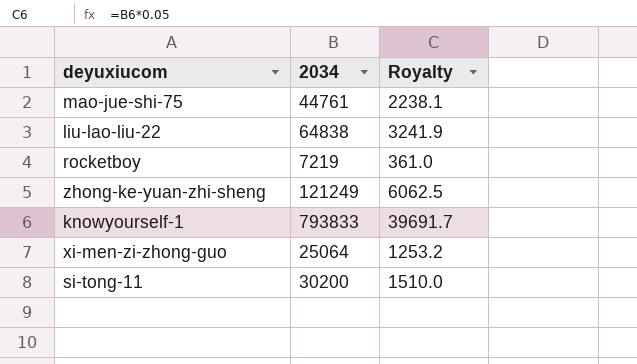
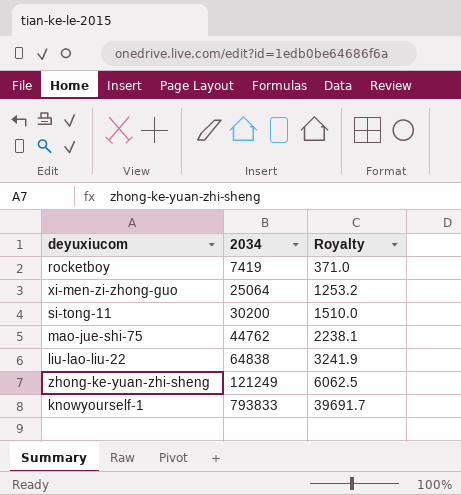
row order: none -> 2034 ascending
rocketboy | 2034: 7219 -> 7419
rocketboy | Royalty: 361.0 -> 371.0
mao-jue-shi-75 | 2034: 44761 -> 44762

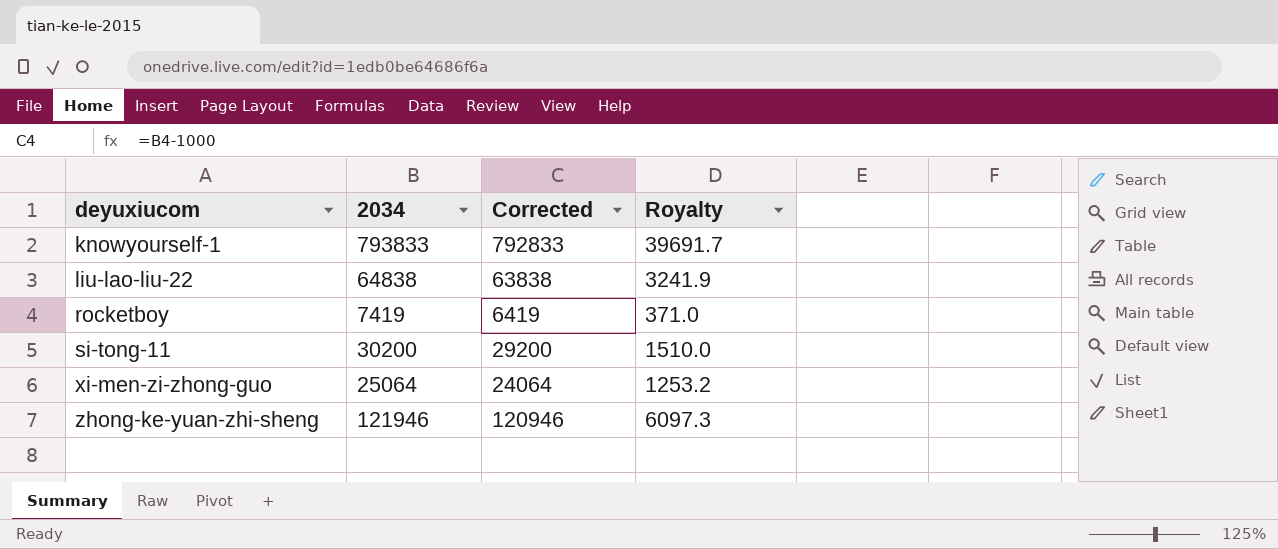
row order: 2034 ascending -> deyuxiucom ascending
column Corrected | formula: none -> [2034] - 1000
row mao-jue-shi-75: 44762 | 2238.1 -> none
zhong-ke-yuan-zhi-sheng | 2034: 121249 -> 121946
zhong-ke-yuan-zhi-sheng | Royalty: 6062.5 -> 6097.3

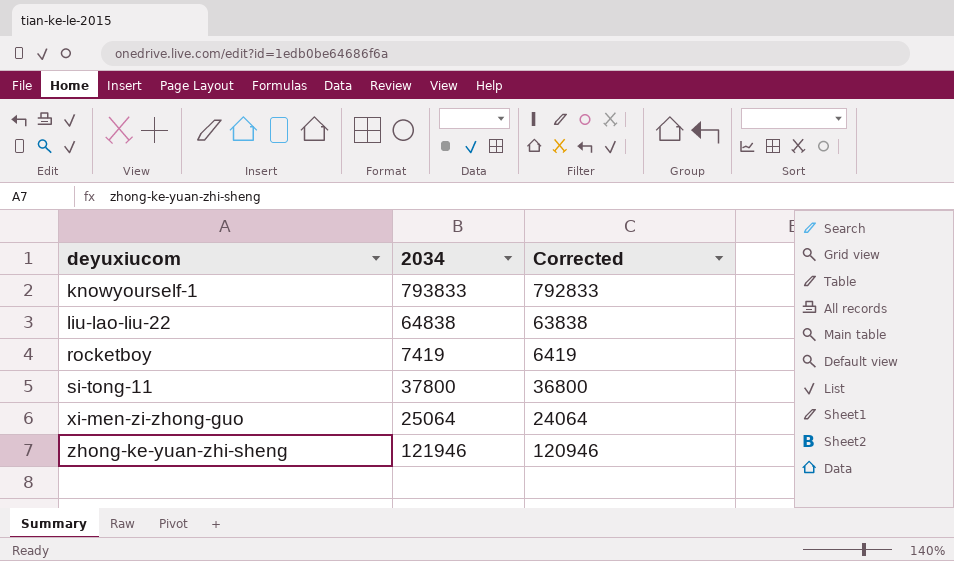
column Royalty | formula: [2034] * 0.05 -> none
si-tong-11 | 2034: 30200 -> 37800
si-tong-11 | Corrected: 29200 -> 36800

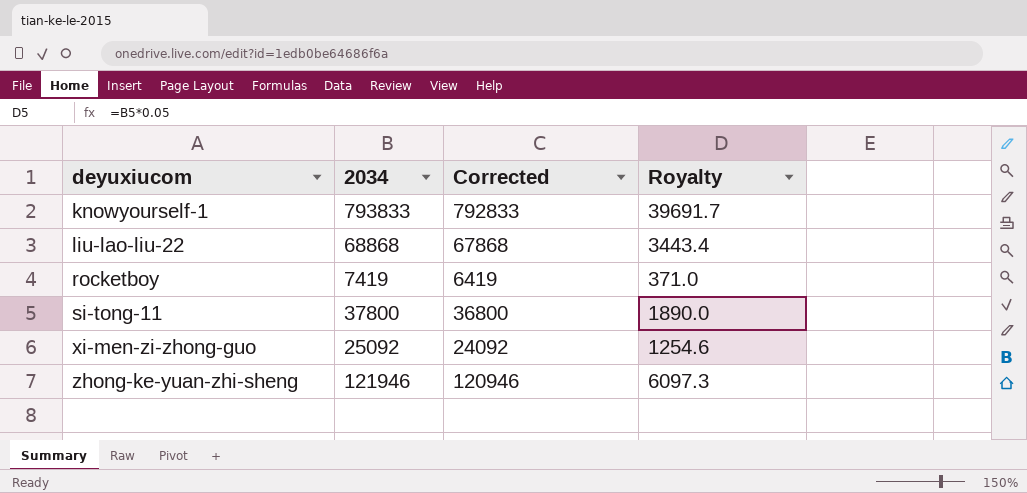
column Royalty | formula: none -> [2034] * 0.05
liu-lao-liu-22 | 2034: 64838 -> 68868
liu-lao-liu-22 | Corrected: 63838 -> 67868
xi-men-zi-zhong-guo | 2034: 25064 -> 25092
xi-men-zi-zhong-guo | Corrected: 24064 -> 24092

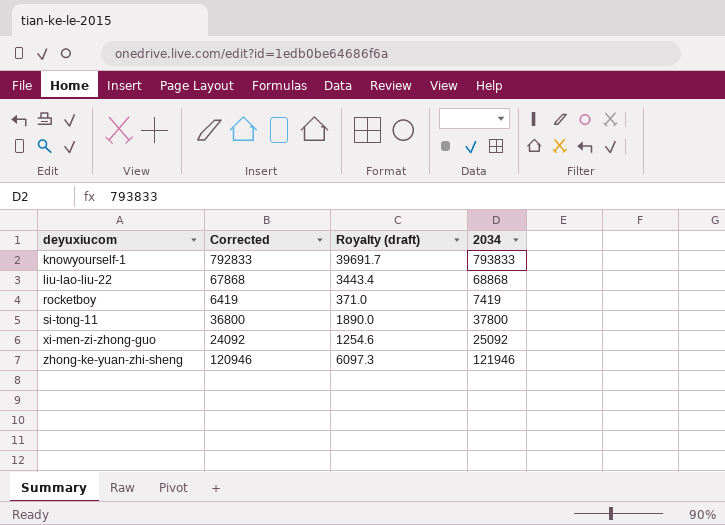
column name: Royalty -> Royalty (draft)
column 2034 | position: 2 -> 4

